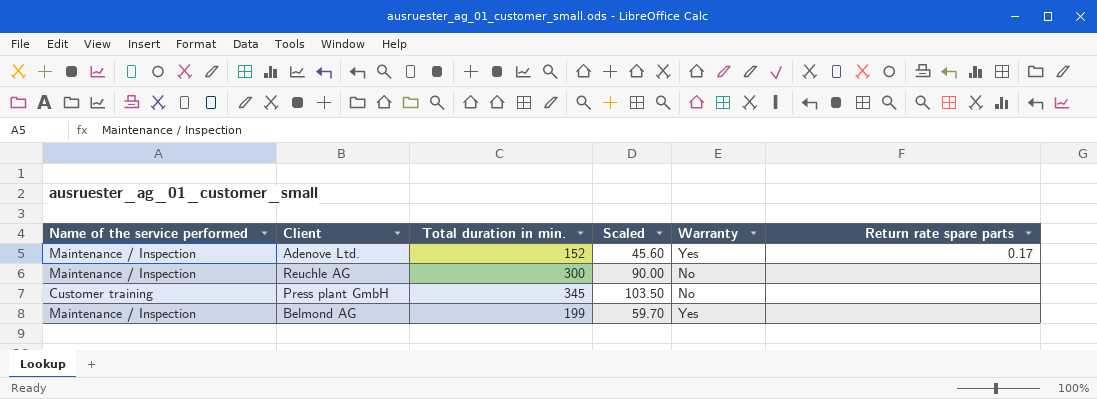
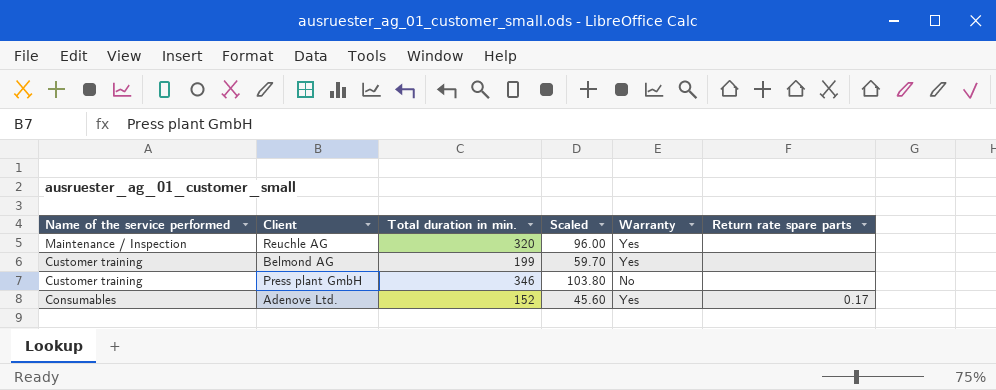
row order: none -> Name of the service performed descending
Reuchle AG | Total duration in min.: 300 -> 320
Reuchle AG | Scaled: 90.00 -> 96.00
Reuchle AG | Warranty: No -> Yes
Belmond AG | Name of the service performed: Maintenance / Inspection -> Customer training
Press plant GmbH | Total duration in min.: 345 -> 346
Press plant GmbH | Scaled: 103.50 -> 103.80
Adenove Ltd. | Name of the service performed: Maintenance / Inspection -> Consumables

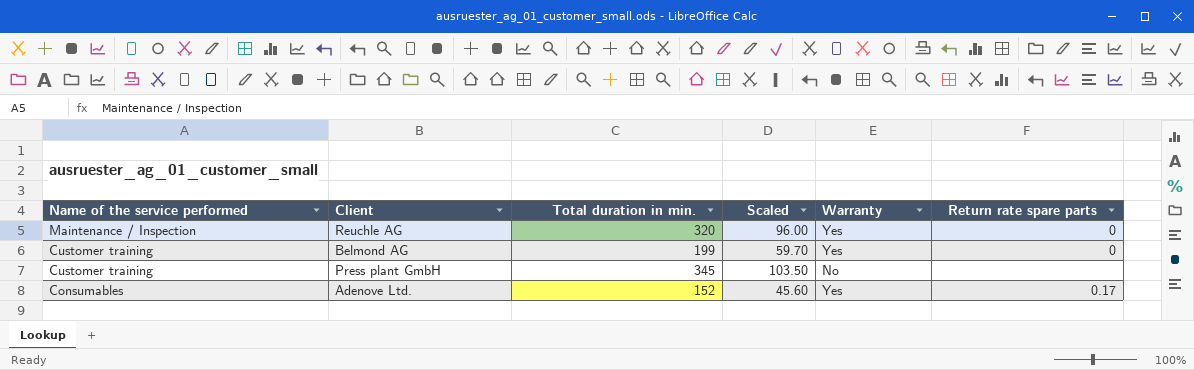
Reuchle AG | Return rate spare parts: none -> 0
Belmond AG | Return rate spare parts: none -> 0
Press plant GmbH | Total duration in min.: 346 -> 345
Press plant GmbH | Scaled: 103.80 -> 103.50

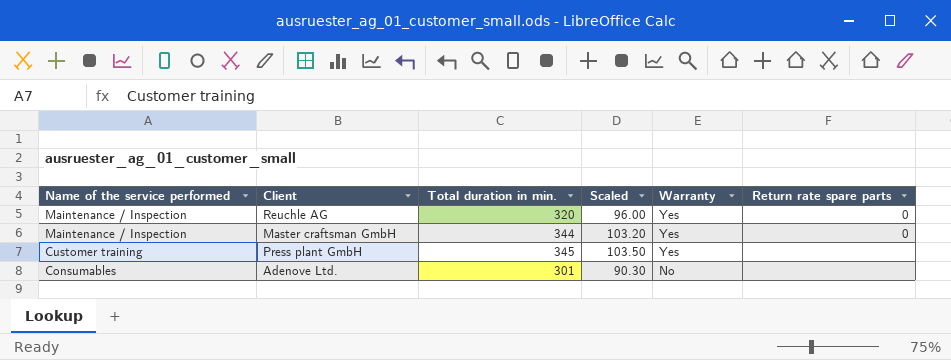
row Belmond AG: Customer training | 199 | 59.70 | Yes | 0 -> none
row Master craftsman GmbH: none -> Maintenance / Inspection | 344 | 103.20 | Yes | 0
Press plant GmbH | Warranty: No -> Yes
Adenove Ltd. | Total duration in min.: 152 -> 301
Adenove Ltd. | Scaled: 45.60 -> 90.30
Adenove Ltd. | Warranty: Yes -> No
Adenove Ltd. | Return rate spare parts: 0.17 -> none

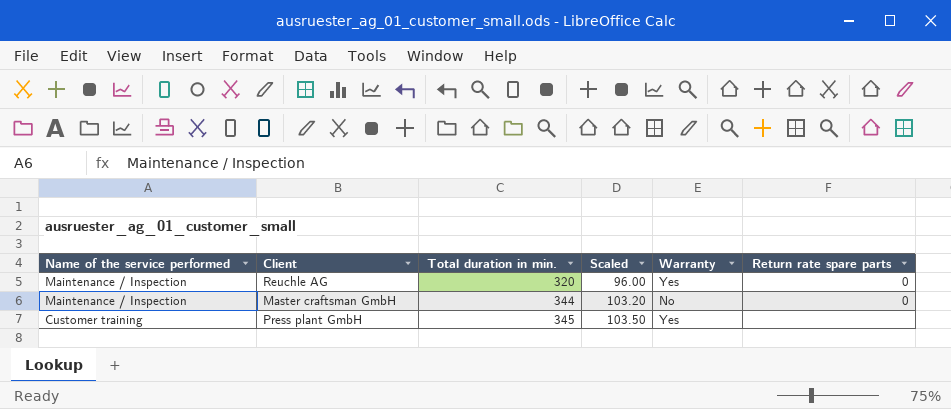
row Adenove Ltd.: Consumables | 301 | 90.30 | No | none -> none
Master craftsman GmbH | Warranty: Yes -> No

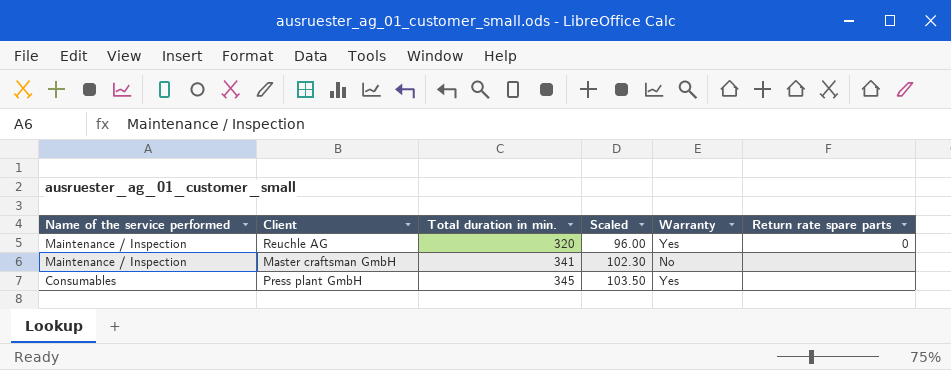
Master craftsman GmbH | Total duration in min.: 344 -> 341
Master craftsman GmbH | Scaled: 103.20 -> 102.30
Master craftsman GmbH | Return rate spare parts: 0 -> none
Press plant GmbH | Name of the service performed: Customer training -> Consumables

